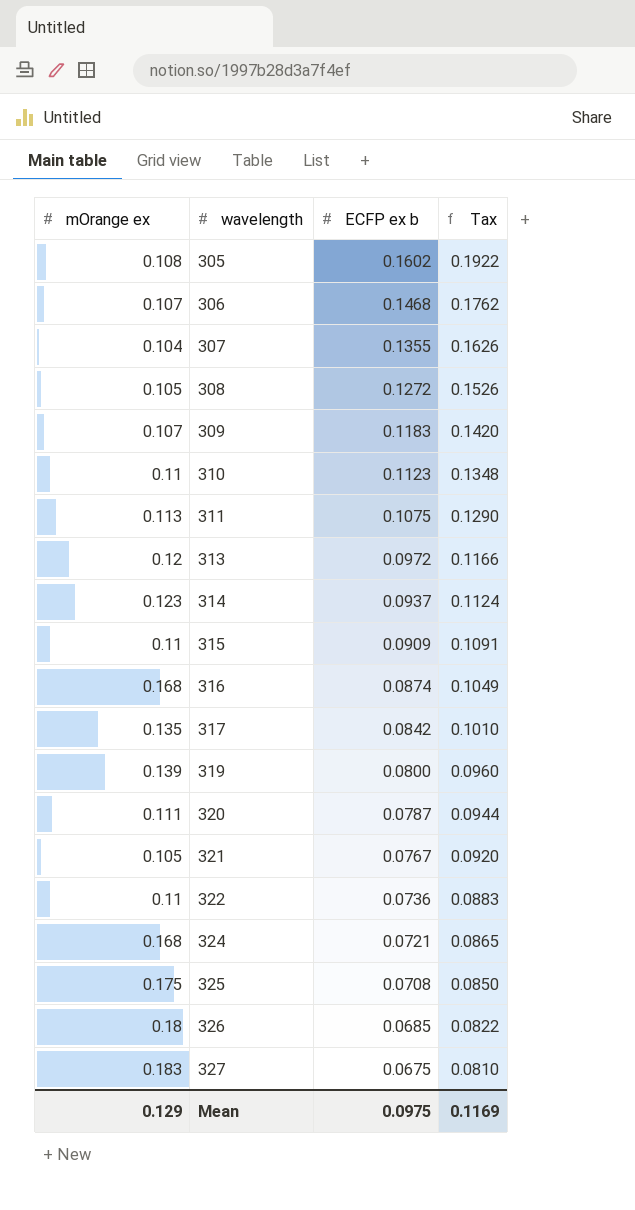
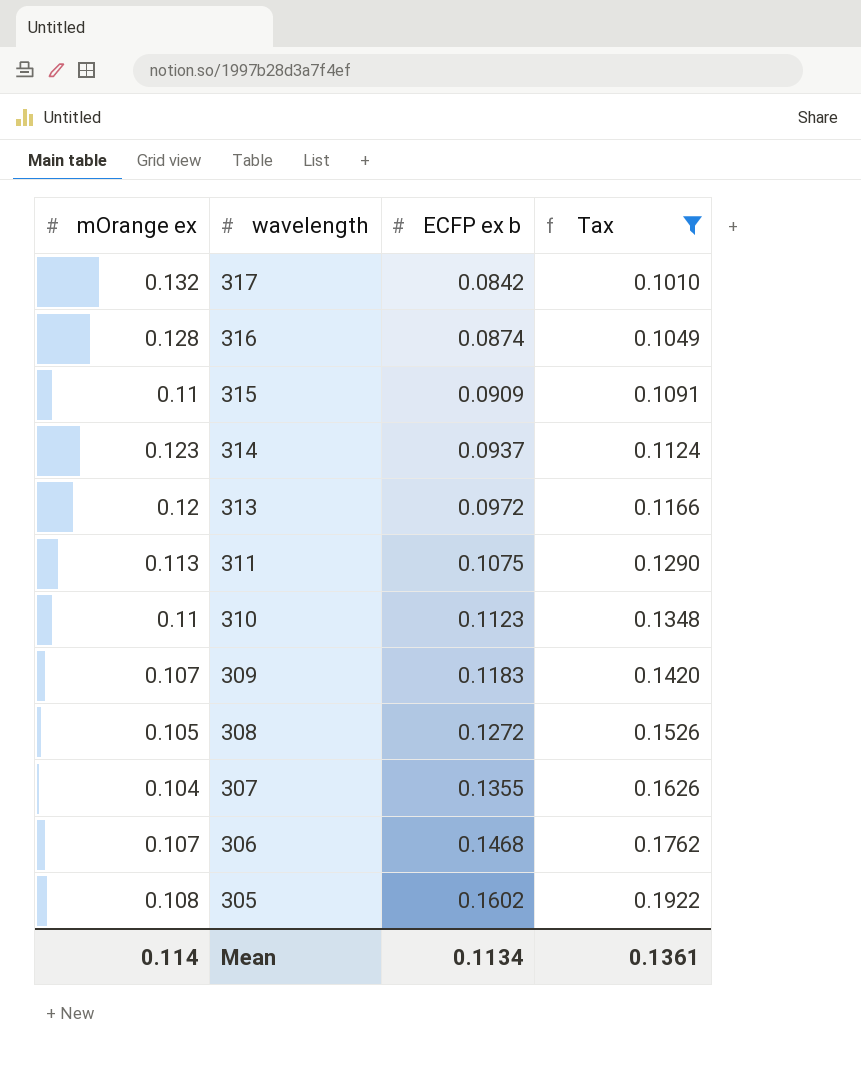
filter: none -> Tax >= 0.1010
row order: wavelength ascending -> wavelength descending
317 | mOrange ex: 0.135 -> 0.132
316 | mOrange ex: 0.168 -> 0.128
Mean | mOrange ex: 0.129 -> 0.114
Mean | ECFP ex b: 0.0975 -> 0.1134
Mean | Tax: 0.1169 -> 0.1361

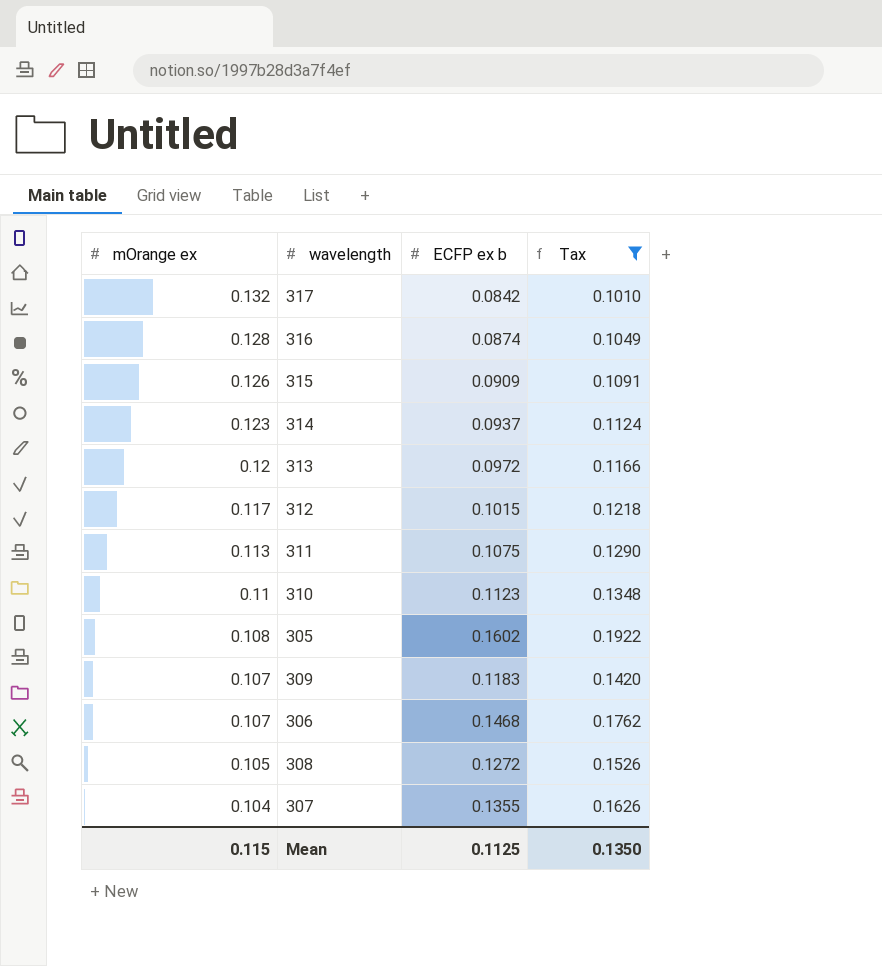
row order: wavelength descending -> mOrange ex descending
315 | mOrange ex: 0.11 -> 0.126
row 312: none -> 0.117 | 0.1015 | 0.1218
Mean | mOrange ex: 0.114 -> 0.115
Mean | ECFP ex b: 0.1134 -> 0.1125
Mean | Tax: 0.1361 -> 0.1350

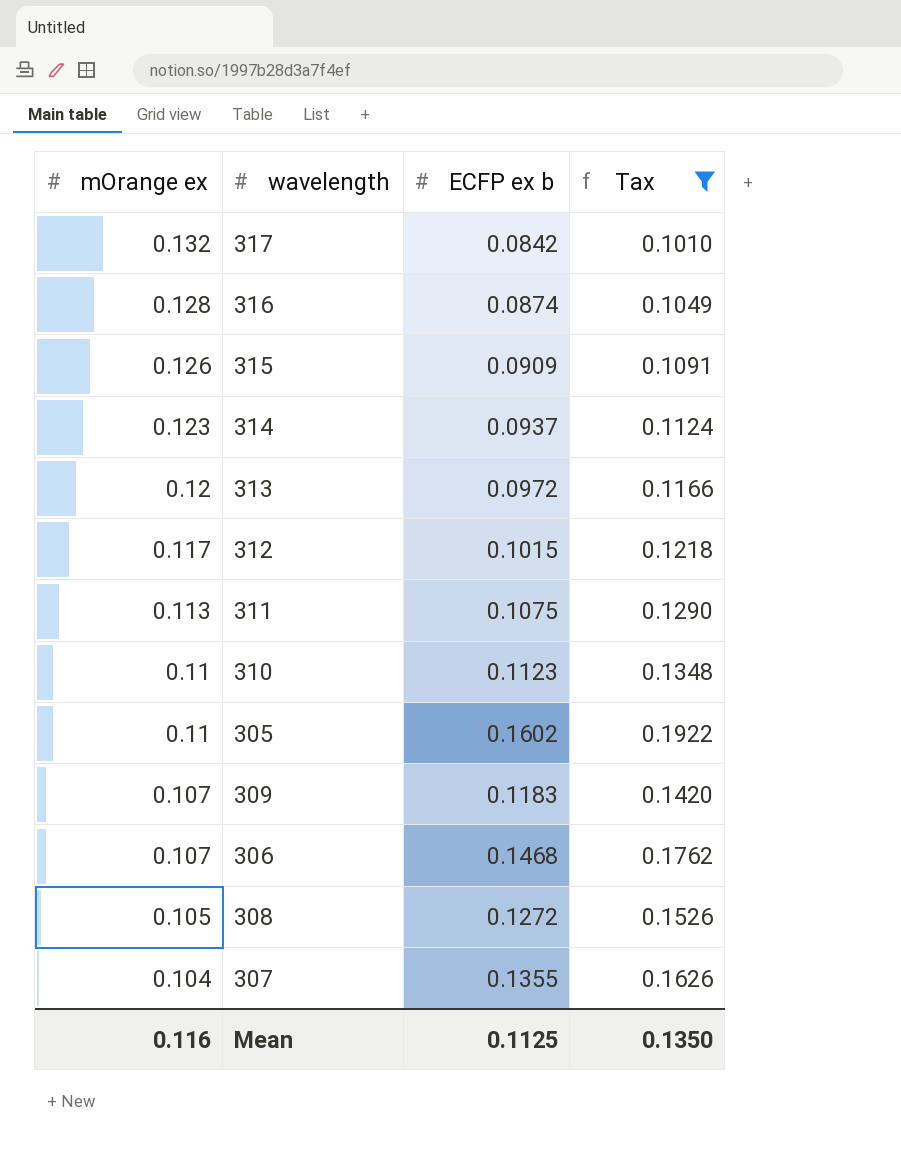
305 | mOrange ex: 0.108 -> 0.11
Mean | mOrange ex: 0.115 -> 0.116

